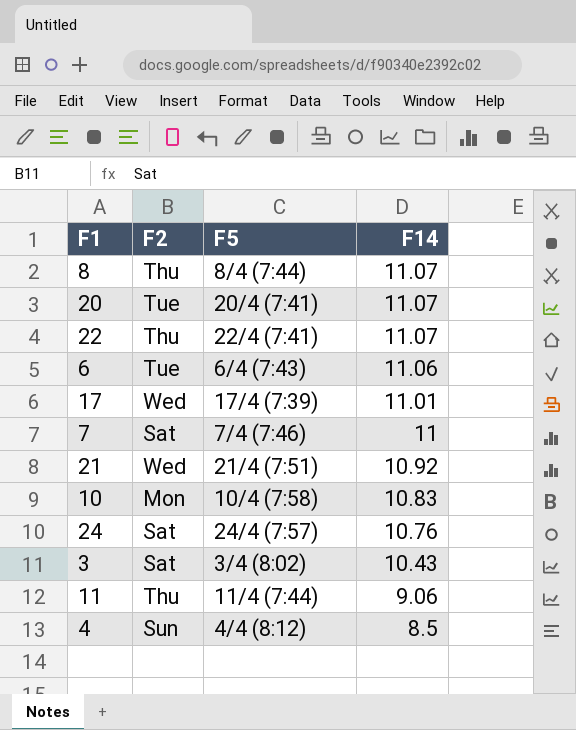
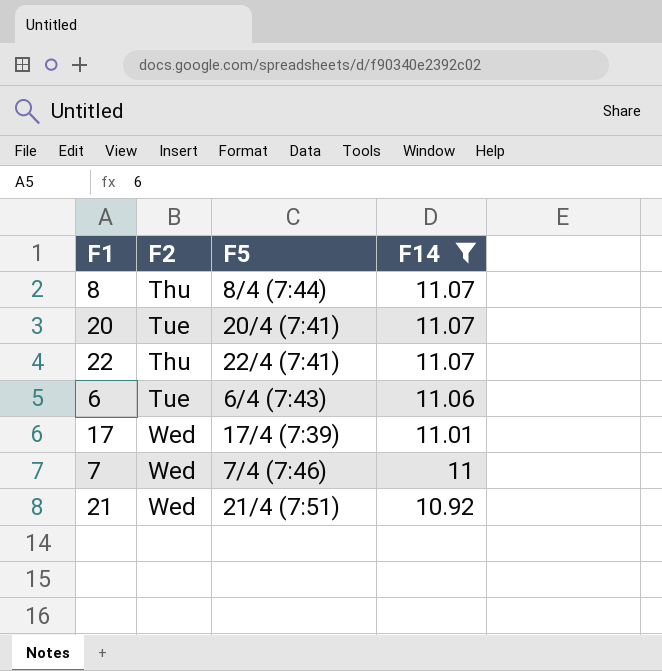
filter: none -> F14 >= 10.92
7 | F2: Sat -> Wed

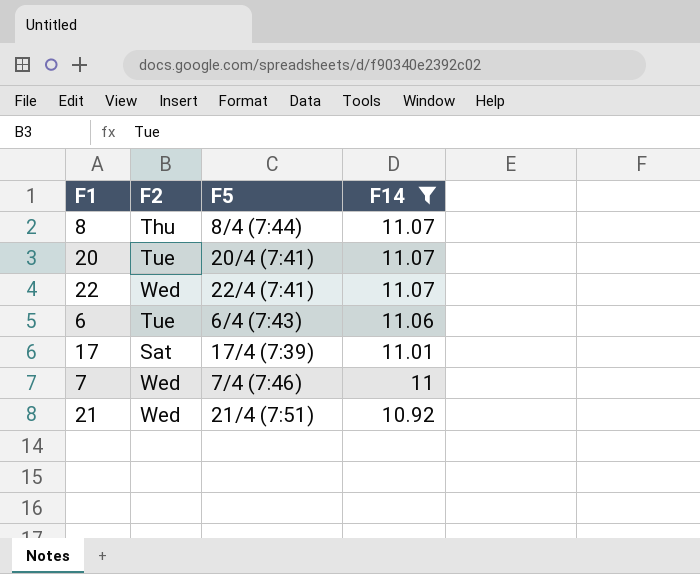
22 | F2: Thu -> Wed
17 | F2: Wed -> Sat

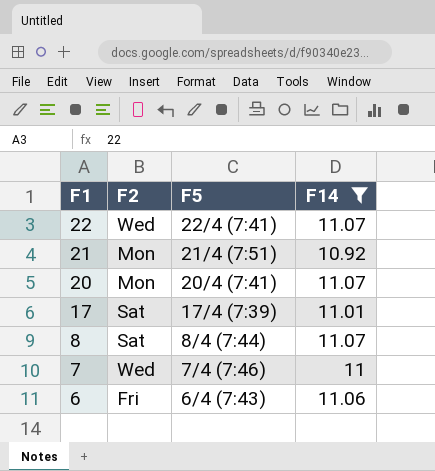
row order: F14 descending -> F1 descending
21 | F2: Wed -> Mon
20 | F2: Tue -> Mon
8 | F2: Thu -> Sat
6 | F2: Tue -> Fri

